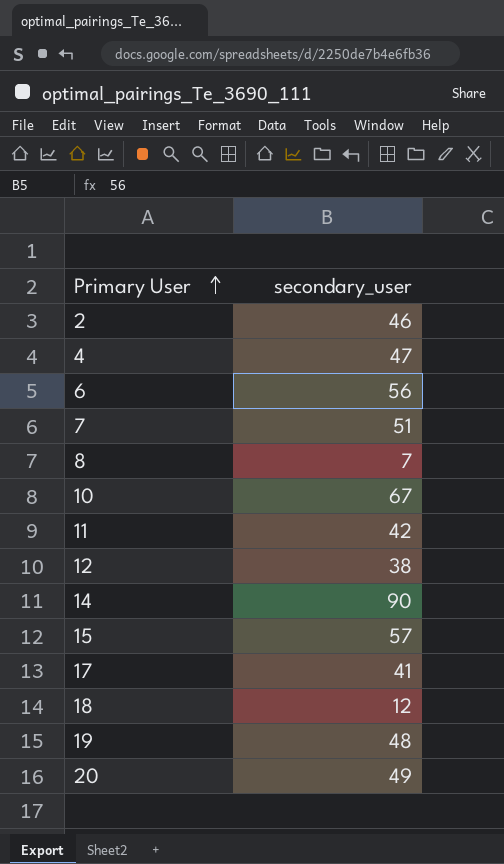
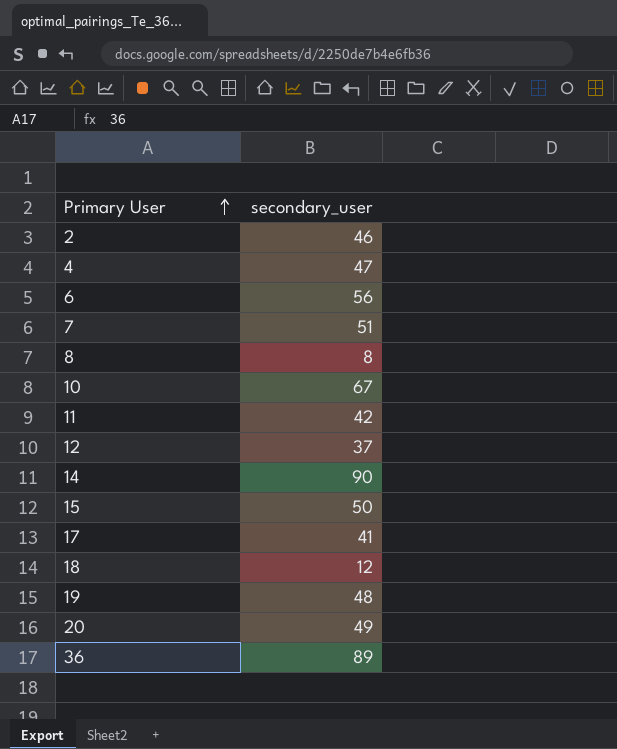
8 | secondary_user: 7 -> 8
12 | secondary_user: 38 -> 37
15 | secondary_user: 57 -> 50
row 36: none -> 89

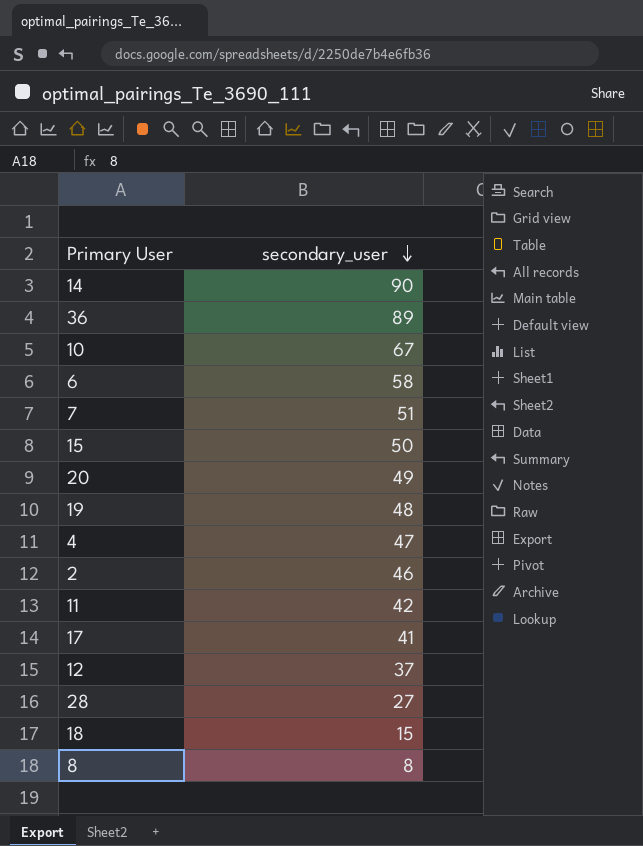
row order: Primary User ascending -> secondary_user descending
6 | secondary_user: 56 -> 58
row 28: none -> 27
18 | secondary_user: 12 -> 15

